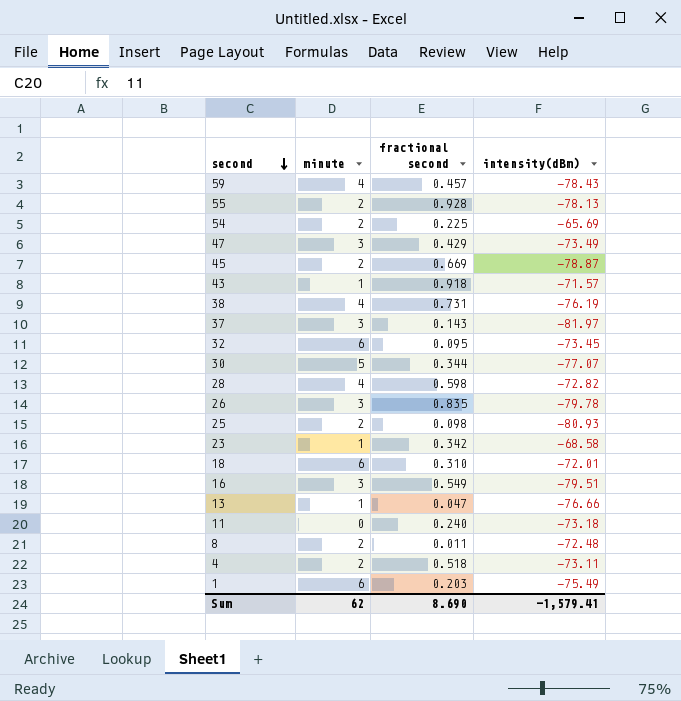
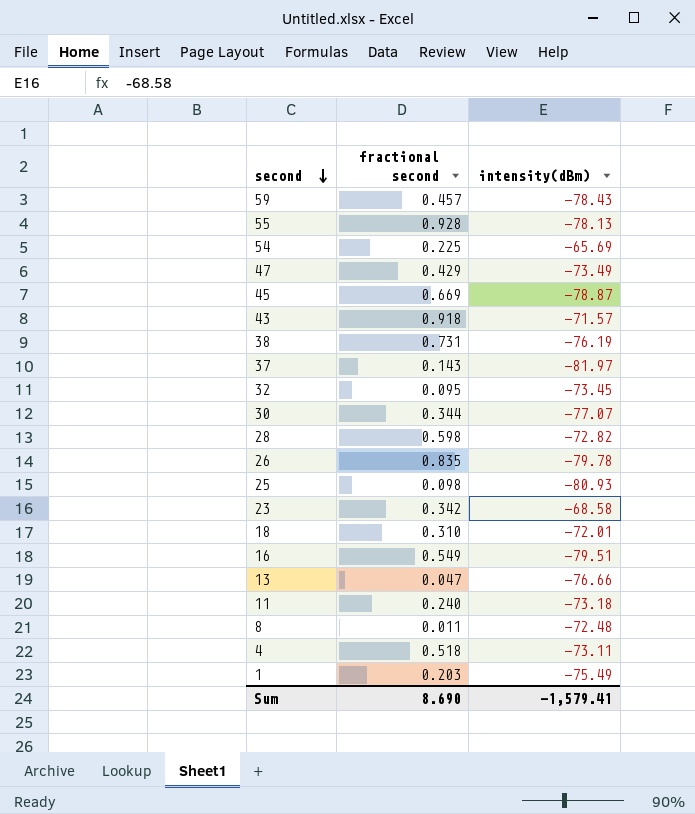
column minute | position: 2 -> none

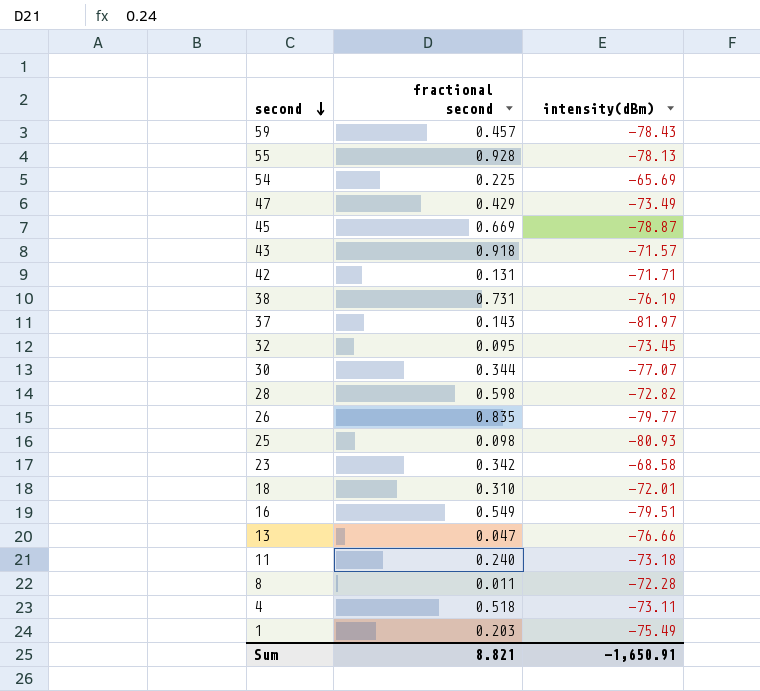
row 42: none -> 0.131 | -71.71
26 | intensity(dBm): -79.78 -> -79.77
8 | intensity(dBm): -72.48 -> -72.28
Sum | fractional second: 8.690 -> 8.821
Sum | intensity(dBm): -1,579.41 -> -1,650.91

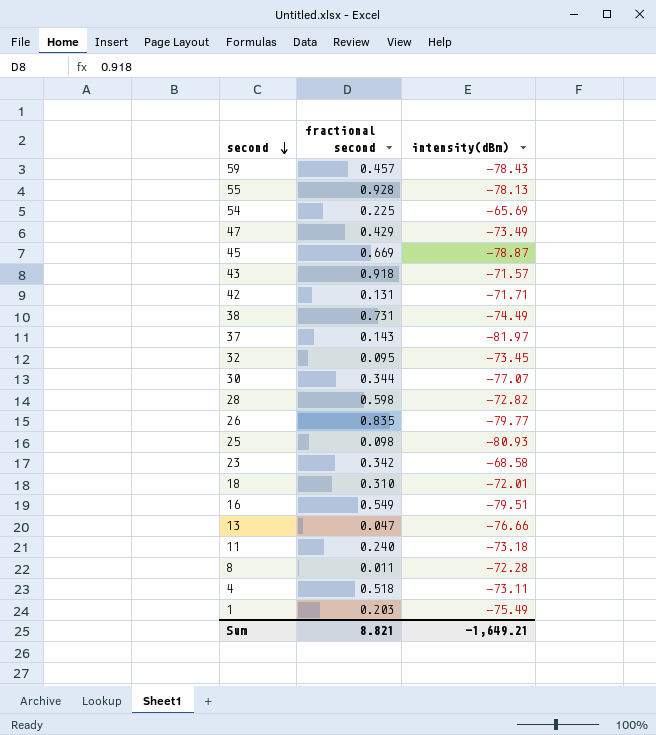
38 | intensity(dBm): -76.19 -> -74.49
Sum | intensity(dBm): -1,650.91 -> -1,649.21

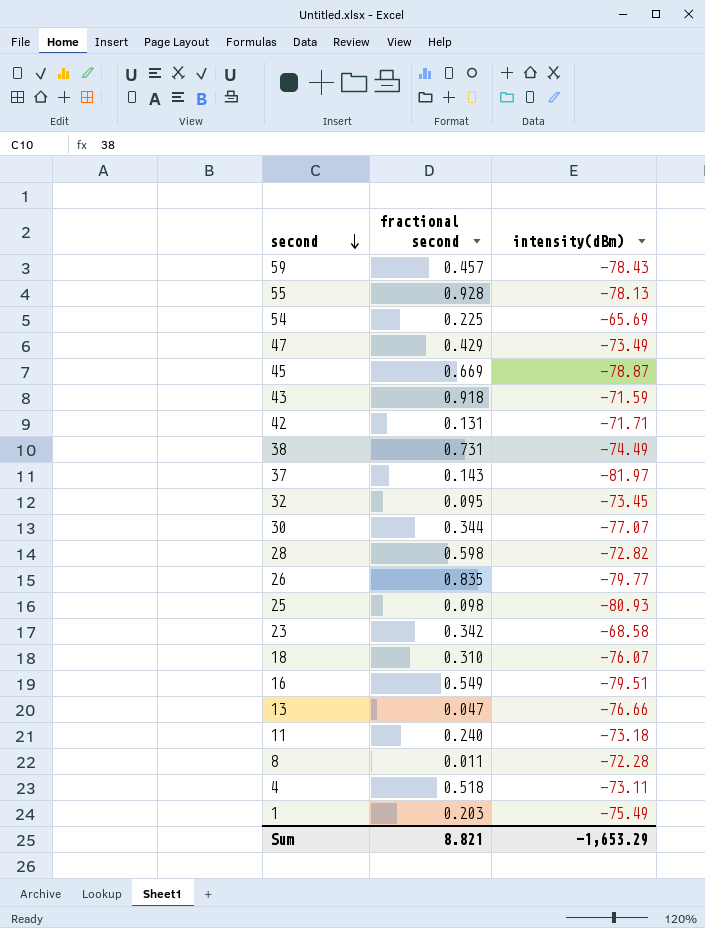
43 | intensity(dBm): -71.57 -> -71.59
18 | intensity(dBm): -72.01 -> -76.07
Sum | intensity(dBm): -1,649.21 -> -1,653.29

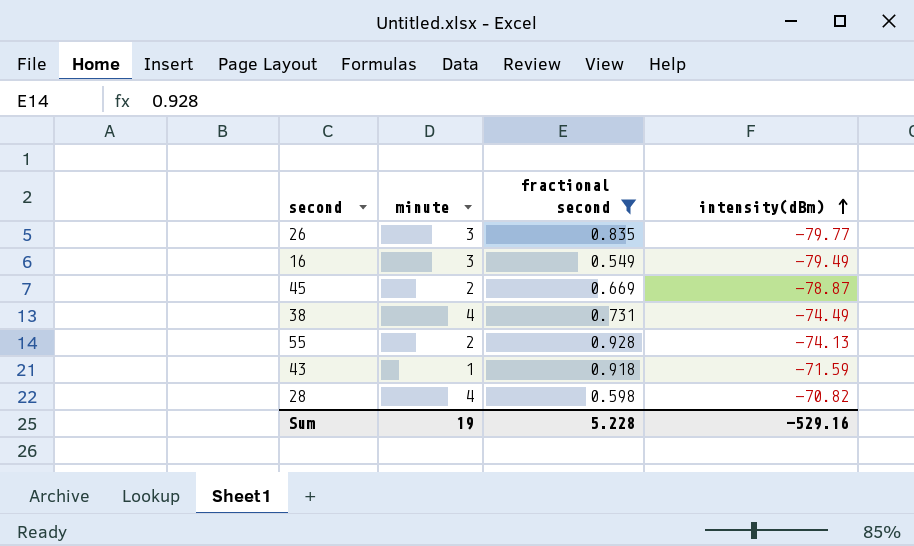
filter: none -> fractional second >= 0.549
row order: second descending -> intensity(dBm) ascending
column minute | position: none -> 2
16 | intensity(dBm): -79.51 -> -79.49
55 | intensity(dBm): -78.13 -> -74.13
28 | intensity(dBm): -72.82 -> -70.82
Sum | fractional second: 8.821 -> 5.228
Sum | intensity(dBm): -1,653.29 -> -529.16

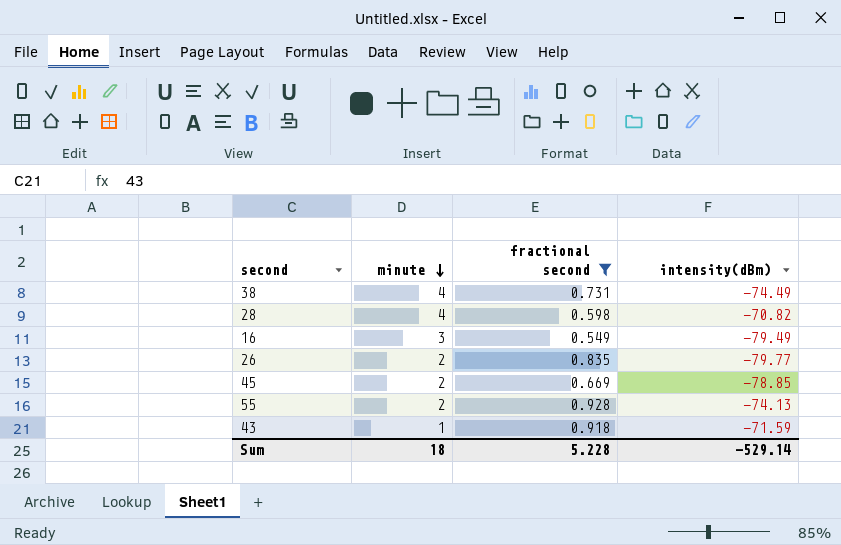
row order: intensity(dBm) ascending -> minute descending
26 | minute: 3 -> 2
45 | intensity(dBm): -78.87 -> -78.85
Sum | minute: 19 -> 18
Sum | intensity(dBm): -529.16 -> -529.14

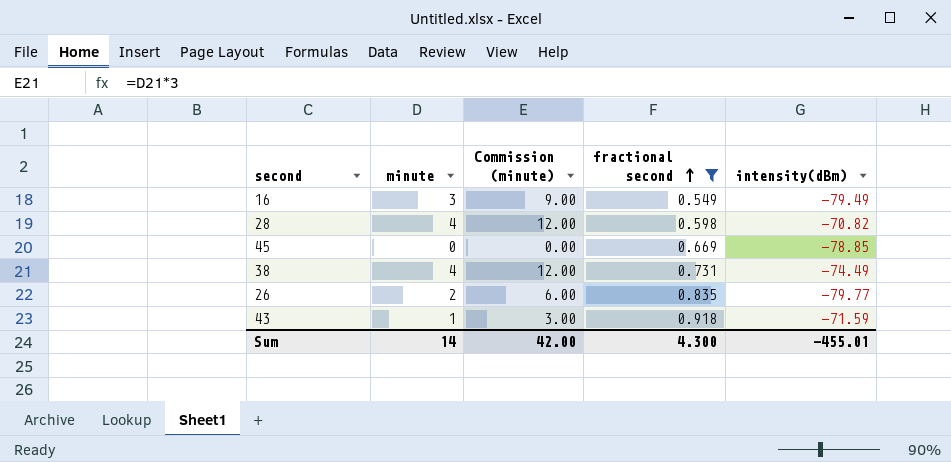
row order: minute descending -> fractional second ascending
column Commission (minute) | formula: none -> [minute] * 3
row 55: 2 | 0.928 | -74.13 -> none
45 | minute: 2 -> 0
Sum | minute: 18 -> 14
Sum | fractional second: 5.228 -> 4.300
Sum | intensity(dBm): -529.14 -> -455.01

